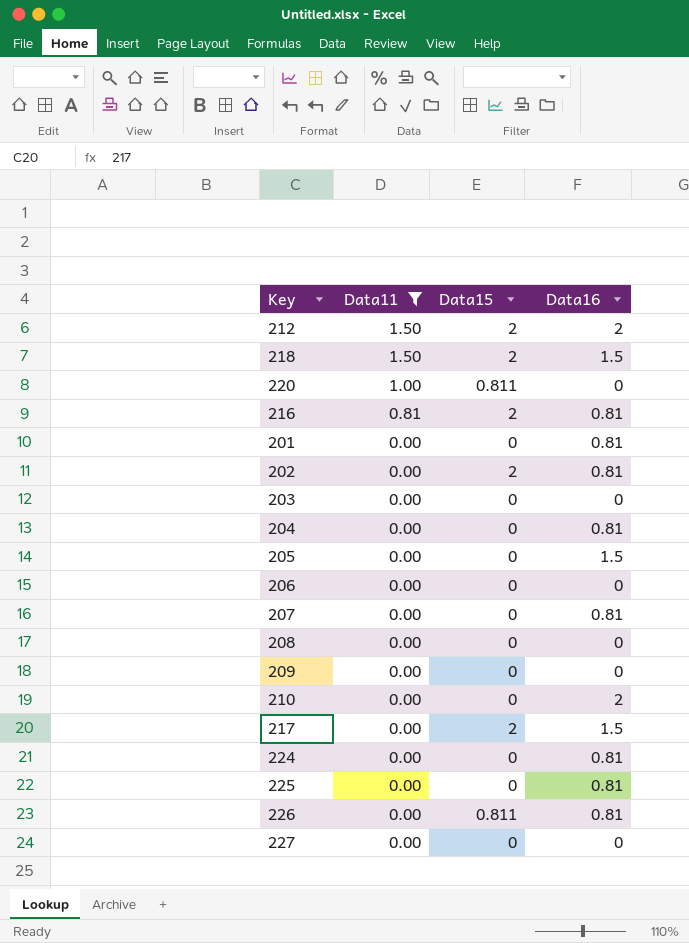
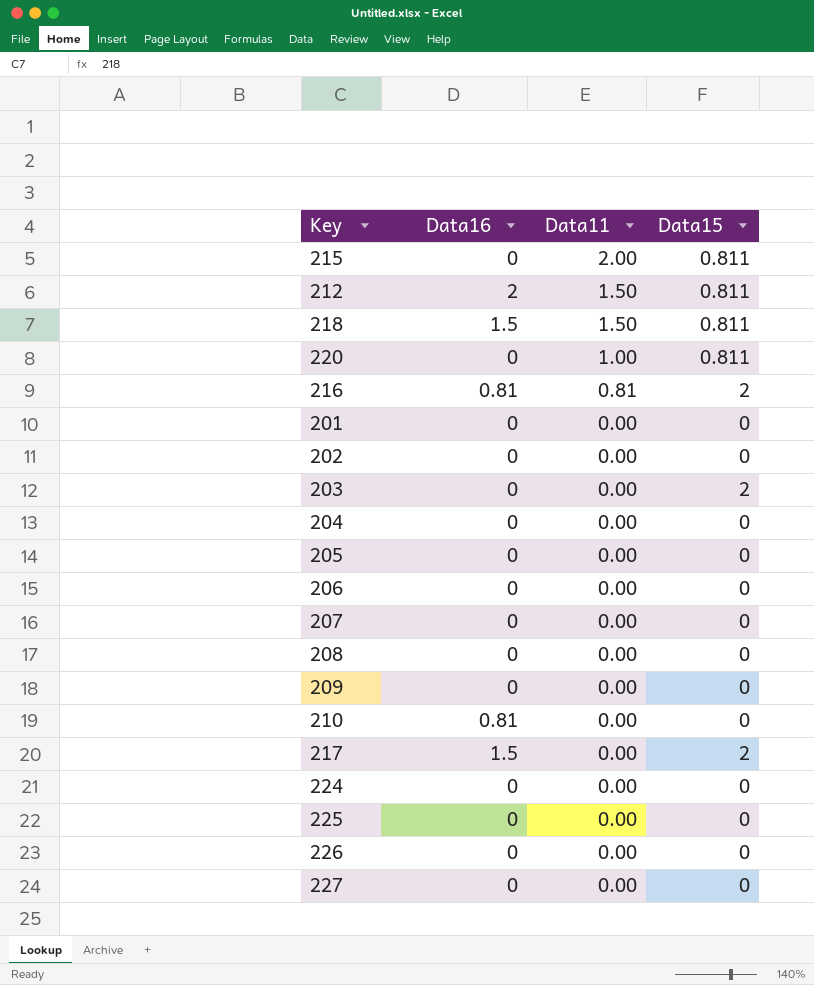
filter: Data11 != 2.00 -> none
column Data16 | position: 4 -> 2
212 | Data15: 2 -> 0.811
218 | Data15: 2 -> 0.811
201 | Data16: 0.81 -> 0
202 | Data16: 0.81 -> 0
202 | Data15: 2 -> 0
203 | Data15: 0 -> 2
204 | Data16: 0.81 -> 0
205 | Data16: 1.5 -> 0
207 | Data16: 0.81 -> 0
210 | Data16: 2 -> 0.81
224 | Data16: 0.81 -> 0
225 | Data16: 0.81 -> 0
226 | Data16: 0.81 -> 0
226 | Data15: 0.811 -> 0

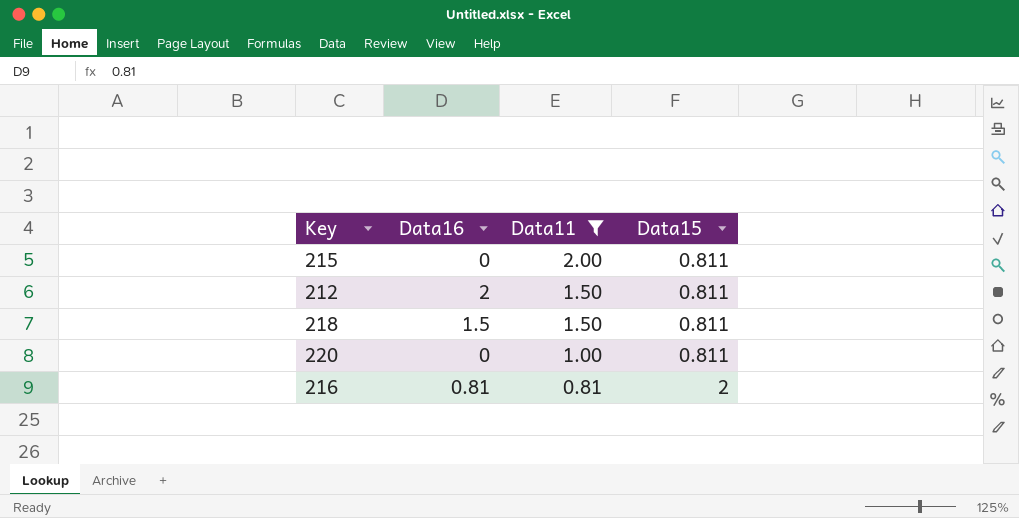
filter: none -> Data11 != 0.00

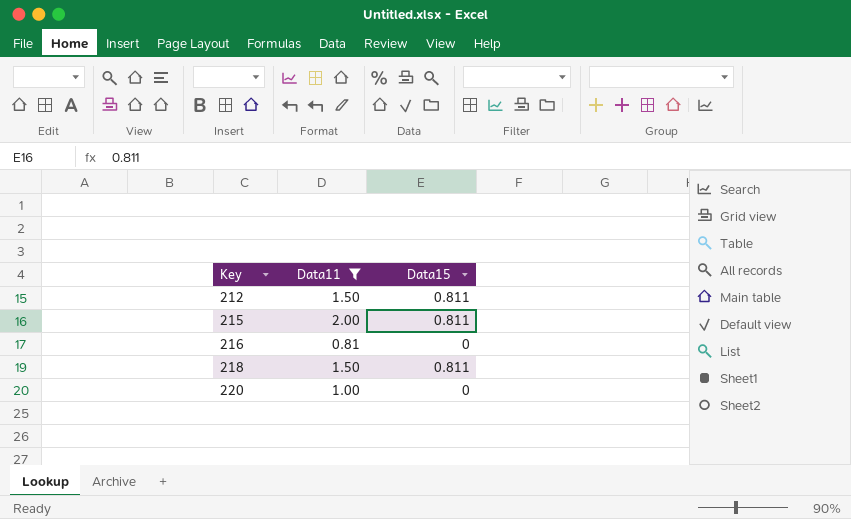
row order: Data11 descending -> Key ascending
column Data16 | position: 2 -> none
216 | Data15: 2 -> 0
220 | Data15: 0.811 -> 0

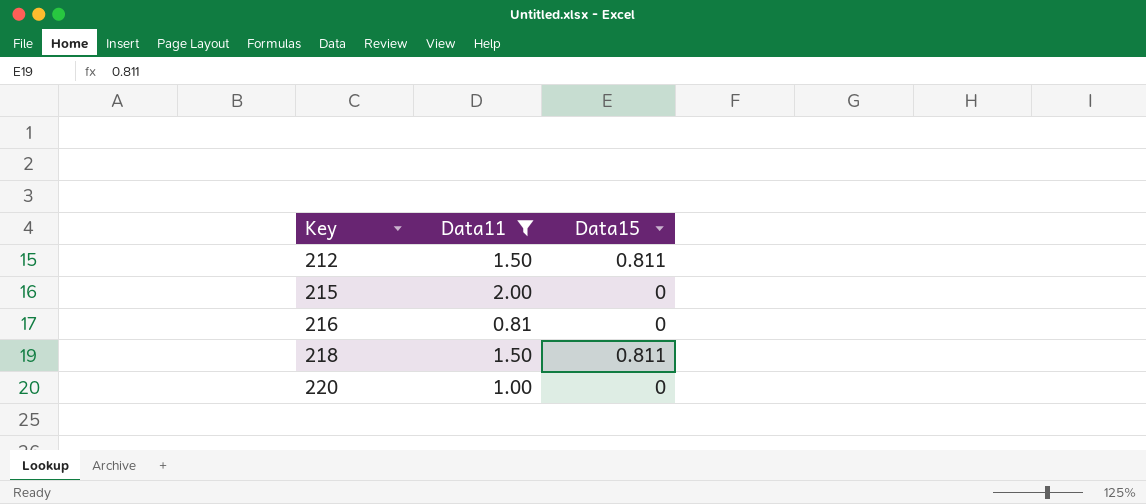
215 | Data15: 0.811 -> 0

